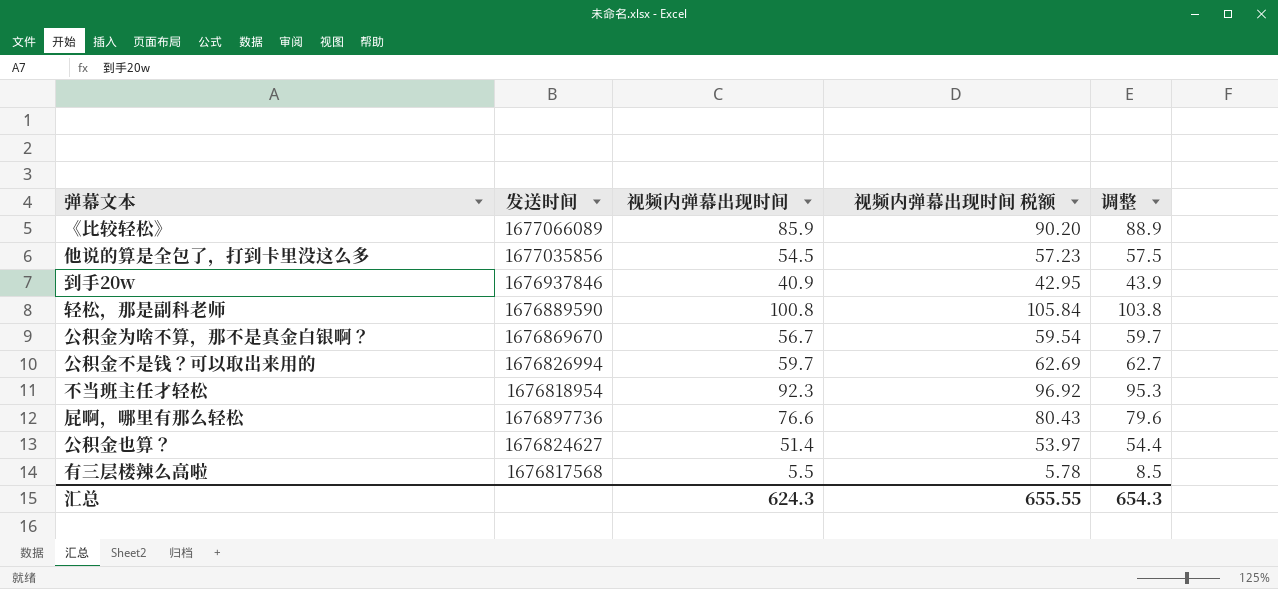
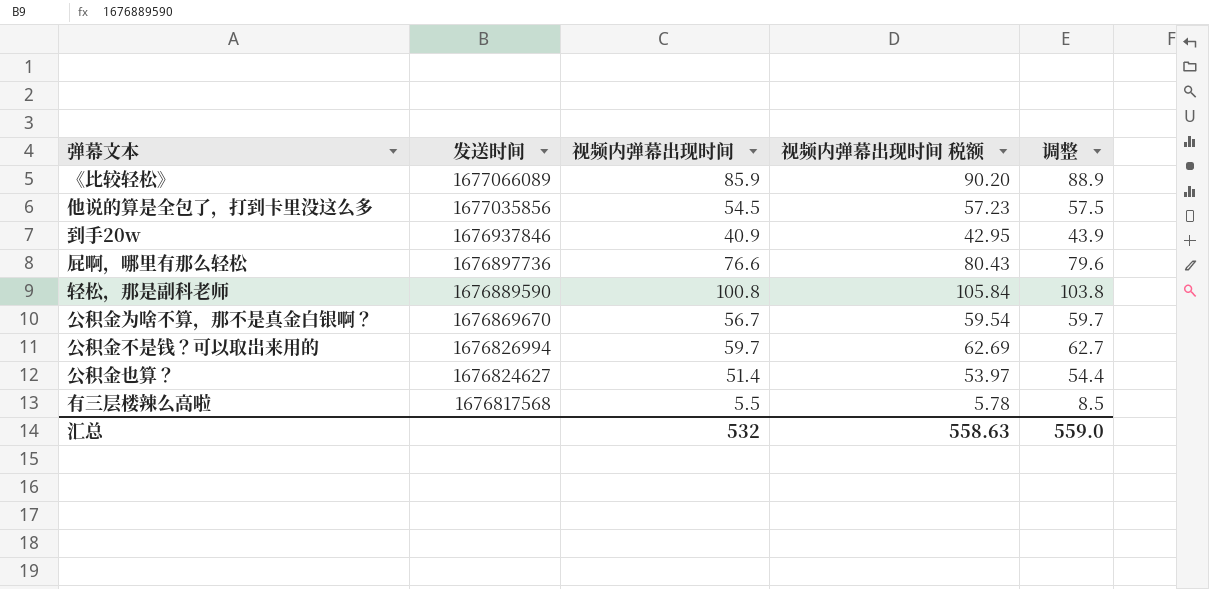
row order: none -> 发送时间 descending
row 不当班主任才轻松: 1676818954 | 92.3 | 96.92 | 95.3 -> none
汇总 | 视频内弹幕出现时间: 624.3 -> 532
汇总 | 视频内弹幕出现时间 税额: 655.55 -> 558.63
汇总 | 调整: 654.3 -> 559.0

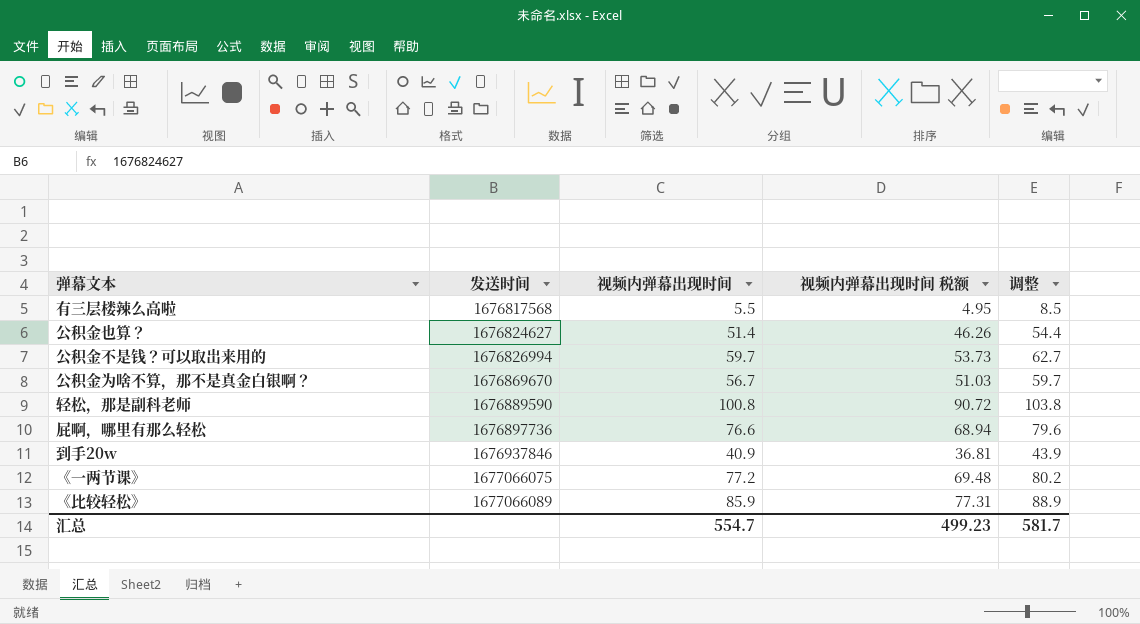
row order: 发送时间 descending -> 发送时间 ascending
column 视频内弹幕出现时间 税额 | formula: [视频内弹幕出现时间] * 1.05 -> [视频内弹幕出现时间] * 0.9
row 他说的算是全包了，打到卡里没这么多: 1677035856 | 54.5 | 57.23 | 57.5 -> none
row 《一两节课》: none -> 1677066075 | 77.2 | 69.48 | 80.2
汇总 | 视频内弹幕出现时间: 532 -> 554.7
汇总 | 视频内弹幕出现时间 税额: 558.63 -> 499.23
汇总 | 调整: 559.0 -> 581.7

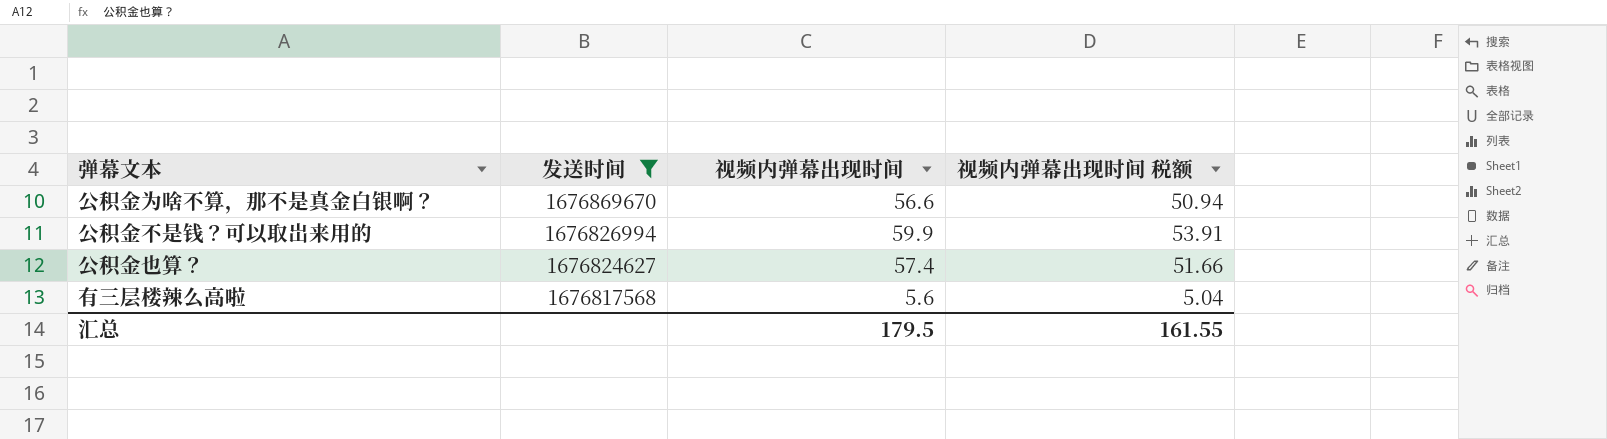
filter: none -> 发送时间 <= 1676869670
row order: 发送时间 ascending -> 发送时间 descending
column 调整 | formula: [视频内弹幕出现时间] + 3 -> none
公积金为啥不算，那不是真金白银啊？ | 视频内弹幕出现时间: 56.7 -> 56.6
公积金为啥不算，那不是真金白银啊？ | 视频内弹幕出现时间 税额: 51.03 -> 50.94
公积金不是钱？可以取岀来用的 | 视频内弹幕出现时间: 59.7 -> 59.9
公积金不是钱？可以取岀来用的 | 视频内弹幕出现时间 税额: 53.73 -> 53.91
公积金也算？ | 视频内弹幕出现时间: 51.4 -> 57.4
公积金也算？ | 视频内弹幕出现时间 税额: 46.26 -> 51.66
有三层楼辣么高啦 | 视频内弹幕出现时间: 5.5 -> 5.6
有三层楼辣么高啦 | 视频内弹幕出现时间 税额: 4.95 -> 5.04
汇总 | 视频内弹幕出现时间: 554.7 -> 179.5
汇总 | 视频内弹幕出现时间 税额: 499.23 -> 161.55

